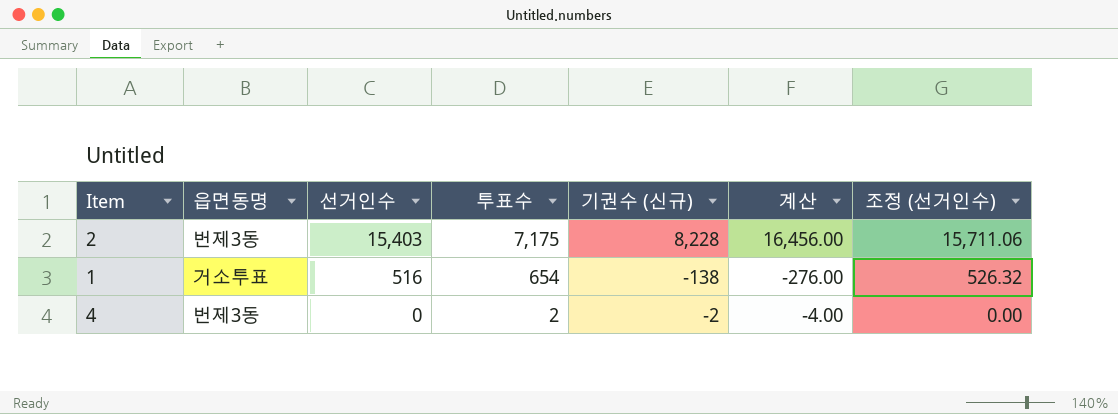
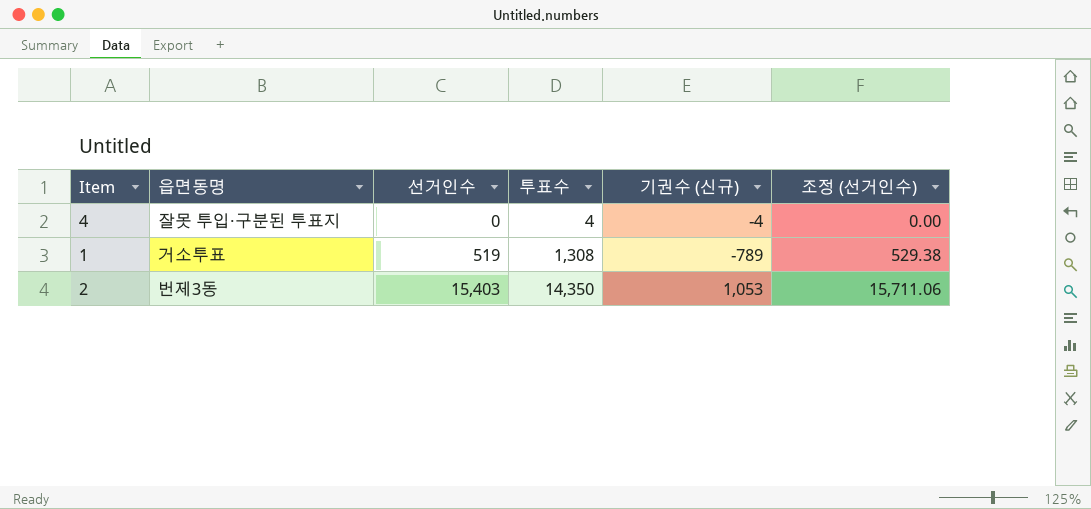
row order: 선거인수 descending -> 선거인수 ascending
column 계산 | formula: [기권수 (신규)] * 2 -> none
4 | 읍면동명: 번제3동 -> 잘못 투입·구분된 투표지
4 | 투표수: 2 -> 4
4 | 기권수 (신규): -2 -> -4
1 | 선거인수: 516 -> 519
1 | 투표수: 654 -> 1,308
1 | 기권수 (신규): -138 -> -789
1 | 조정 (선거인수): 526.32 -> 529.38
2 | 투표수: 7,175 -> 14,350
2 | 기권수 (신규): 8,228 -> 1,053

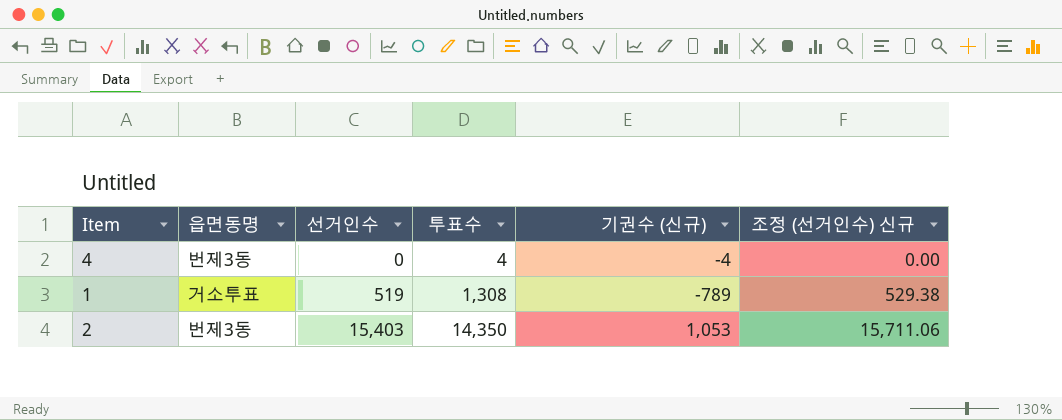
column name: 조정 (선거인수) -> 조정 (선거인수) 신규
4 | 읍면동명: 잘못 투입·구분된 투표지 -> 번제3동

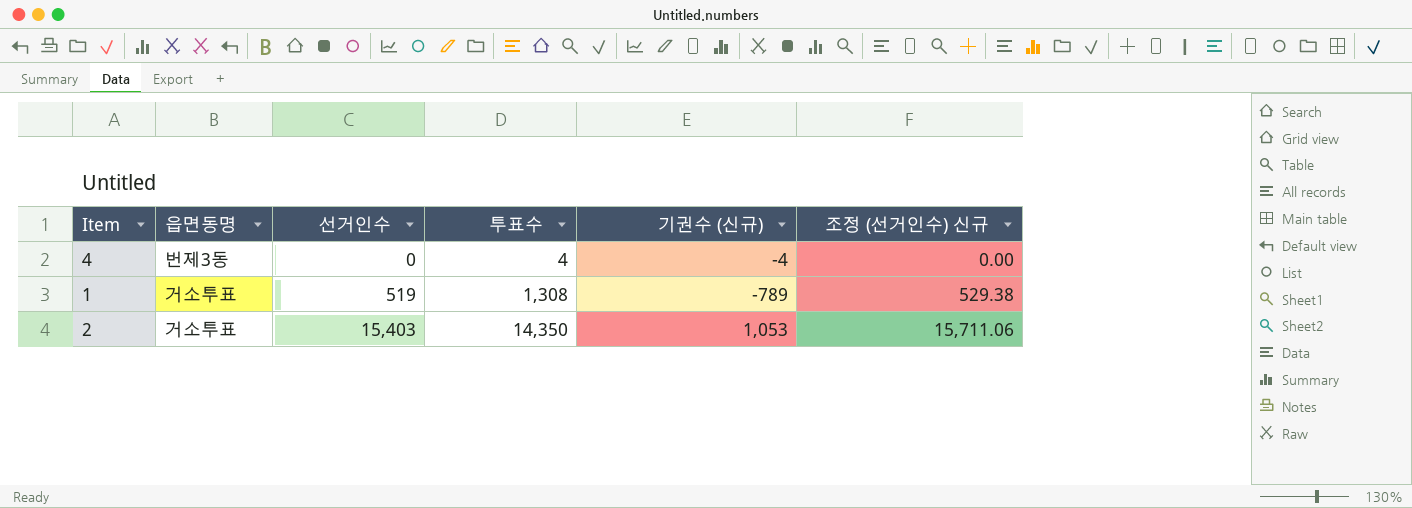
2 | 읍면동명: 번제3동 -> 거소투표

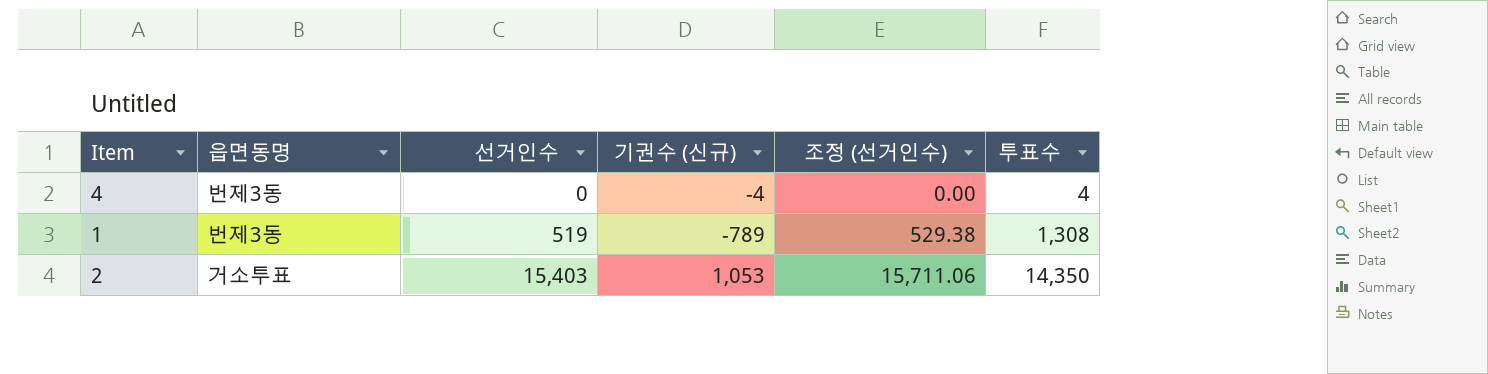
column name: 조정 (선거인수) 신규 -> 조정 (선거인수)
column 투표수 | position: 4 -> 6
1 | 읍면동명: 거소투표 -> 번제3동

